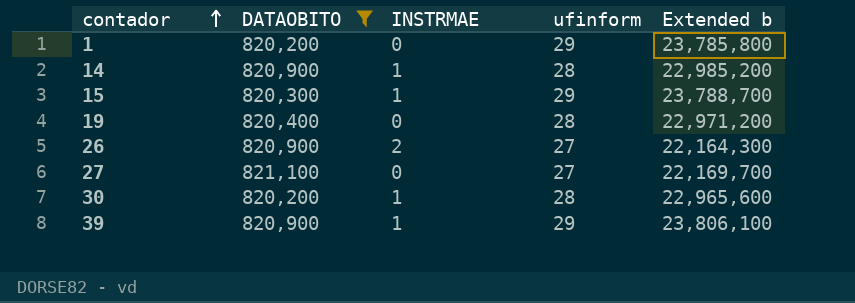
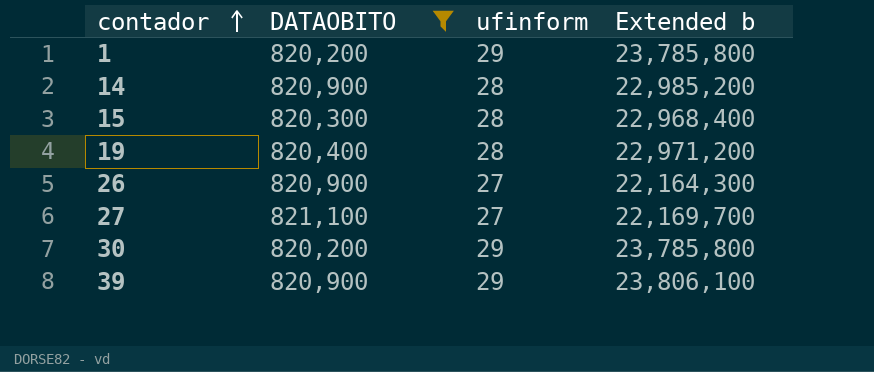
column INSTRMAE | position: 3 -> none
15 | ufinform: 29 -> 28
15 | Extended b: 23,788,700 -> 22,968,400
30 | ufinform: 28 -> 29
30 | Extended b: 22,965,600 -> 23,785,800

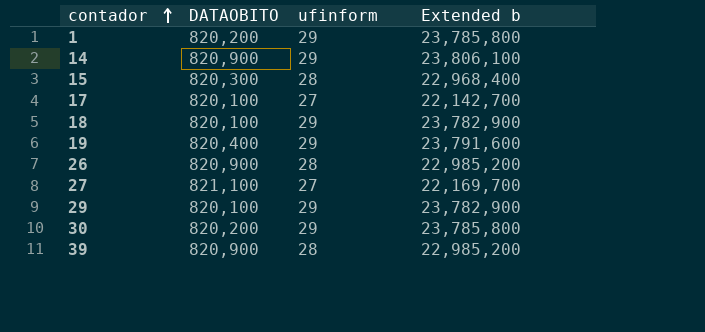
filter: DATAOBITO != 820,100 -> none
14 | ufinform: 28 -> 29
14 | Extended b: 22,985,200 -> 23,806,100
19 | ufinform: 28 -> 29
19 | Extended b: 22,971,200 -> 23,791,600
26 | ufinform: 27 -> 28
26 | Extended b: 22,164,300 -> 22,985,200
39 | ufinform: 29 -> 28
39 | Extended b: 23,806,100 -> 22,985,200

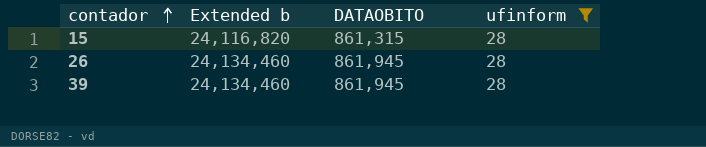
filter: none -> ufinform = 28
column Extended b | position: 4 -> 2
15 | Extended b: 22,968,400 -> 24,116,820
15 | DATAOBITO: 820,300 -> 861,315
26 | Extended b: 22,985,200 -> 24,134,460
26 | DATAOBITO: 820,900 -> 861,945
39 | Extended b: 22,985,200 -> 24,134,460
39 | DATAOBITO: 820,900 -> 861,945

